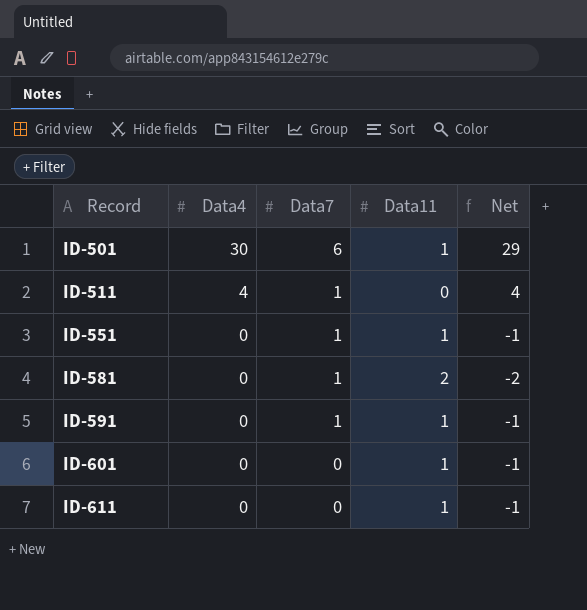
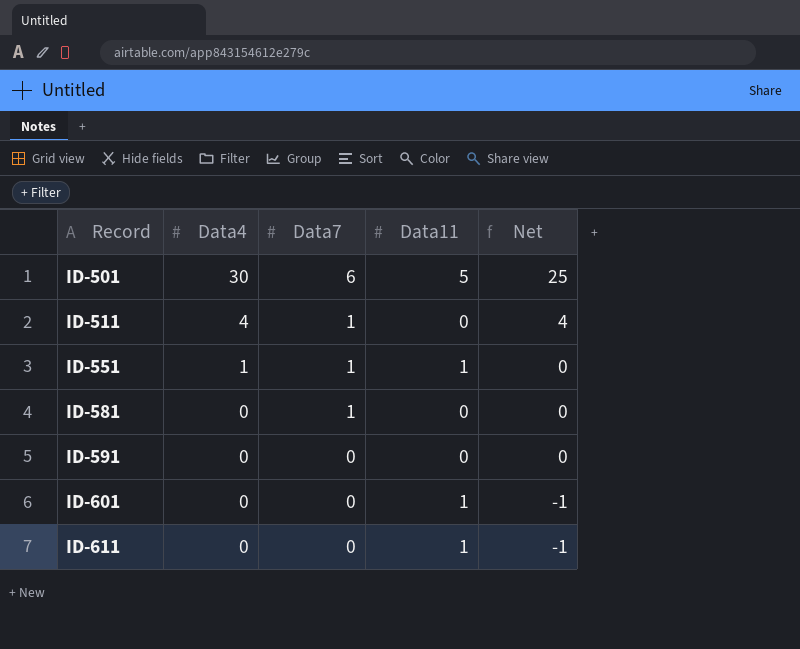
ID-501 | Data11: 1 -> 5
ID-501 | Net: 29 -> 25
ID-551 | Data4: 0 -> 1
ID-551 | Net: -1 -> 0
ID-581 | Data11: 2 -> 0
ID-581 | Net: -2 -> 0
ID-591 | Data7: 1 -> 0
ID-591 | Data11: 1 -> 0
ID-591 | Net: -1 -> 0

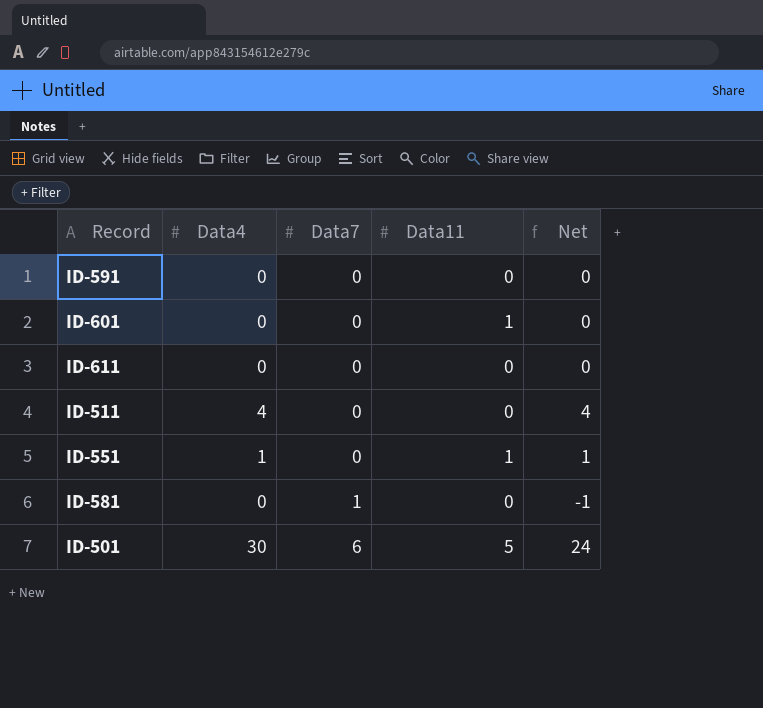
row order: Record ascending -> Data7 ascending
column Net | formula: [Data4] - [Data11] -> [Data4] - [Data7]
ID-611 | Data11: 1 -> 0
ID-511 | Data7: 1 -> 0
ID-551 | Data7: 1 -> 0

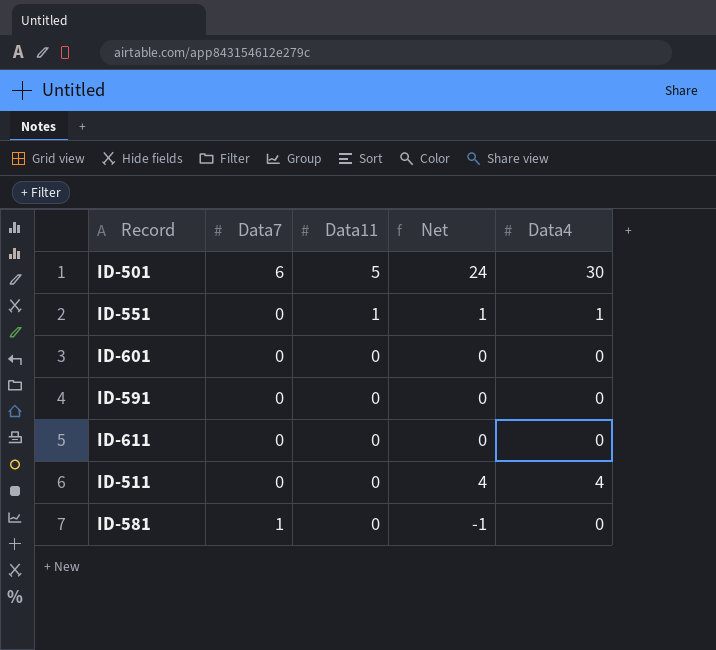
row order: Data7 ascending -> Data11 descending
column Data4 | position: 2 -> 5
ID-601 | Data11: 1 -> 0

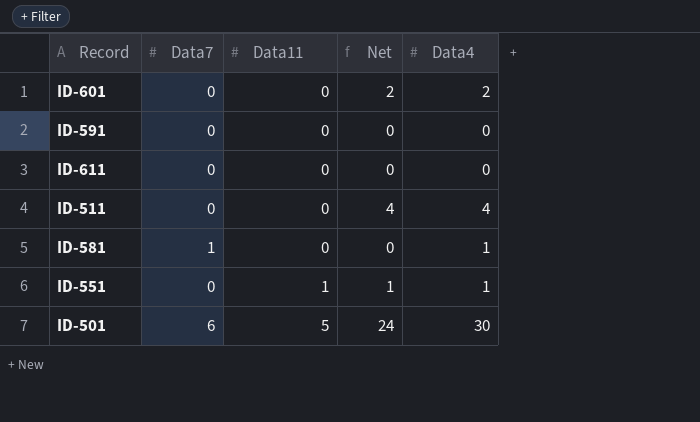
row order: Data11 descending -> Data11 ascending
ID-601 | Net: 0 -> 2
ID-601 | Data4: 0 -> 2
ID-581 | Net: -1 -> 0
ID-581 | Data4: 0 -> 1

